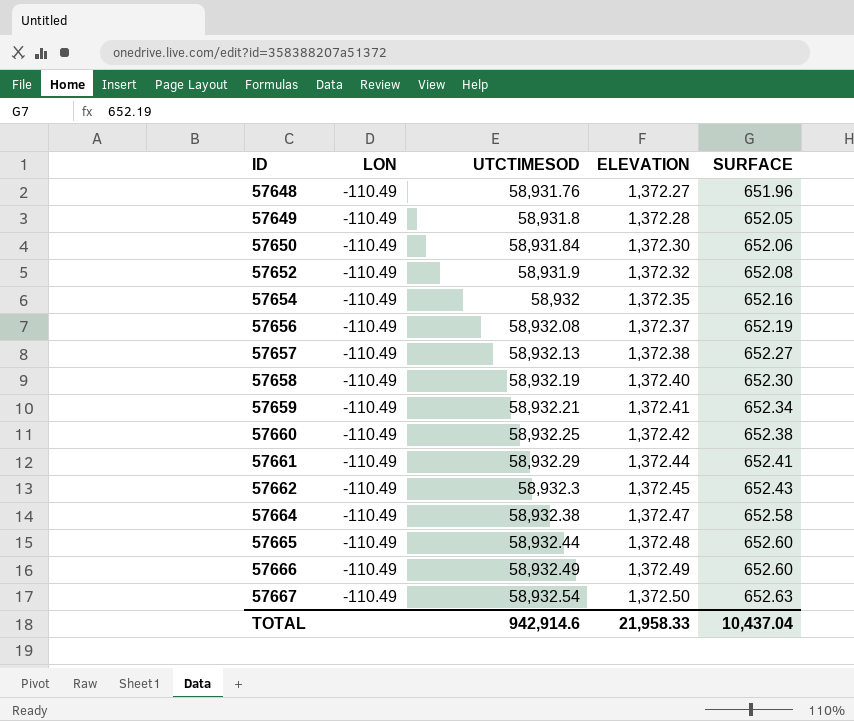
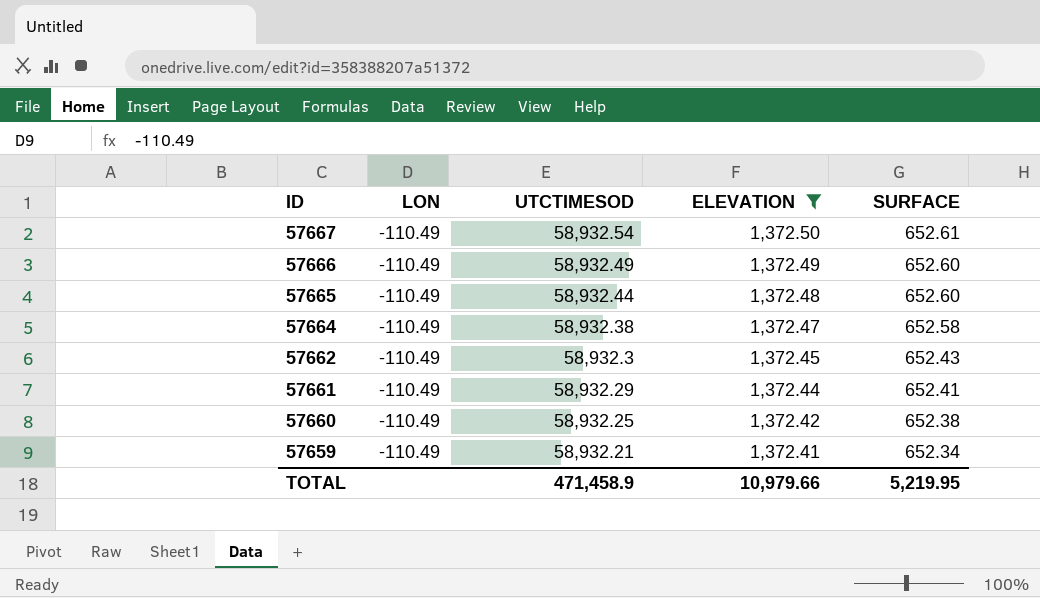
filter: none -> ELEVATION >= 1,372.41
row order: ID ascending -> ID descending
57667 | SURFACE: 652.63 -> 652.61
TOTAL | UTCTIMESOD: 942,914.6 -> 471,458.9
TOTAL | ELEVATION: 21,958.33 -> 10,979.66
TOTAL | SURFACE: 10,437.04 -> 5,219.95

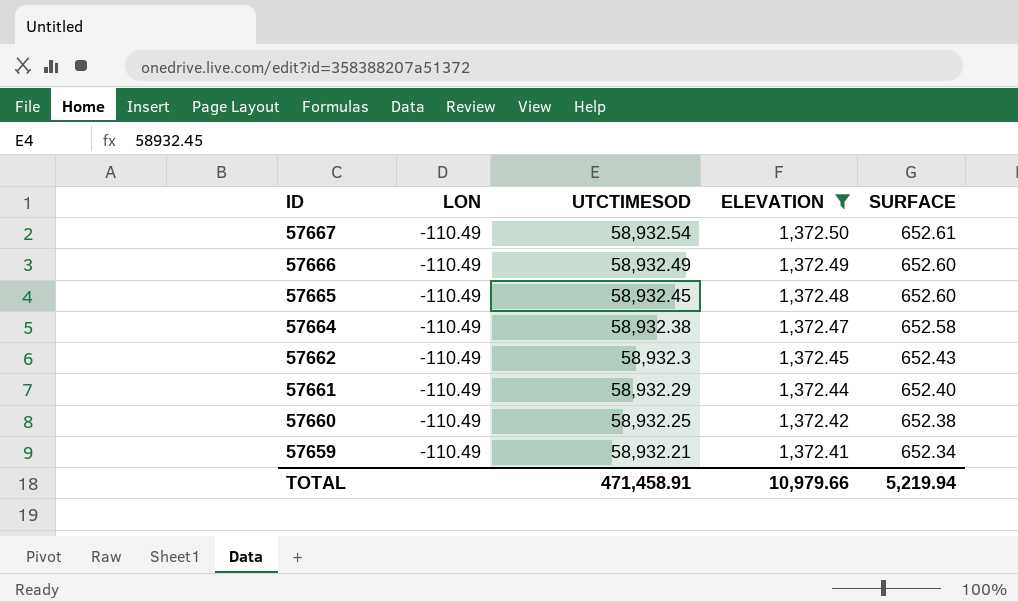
57665 | UTCTIMESOD: 58,932.44 -> 58,932.45
57661 | SURFACE: 652.41 -> 652.40
TOTAL | UTCTIMESOD: 471,458.9 -> 471,458.91
TOTAL | SURFACE: 5,219.95 -> 5,219.94

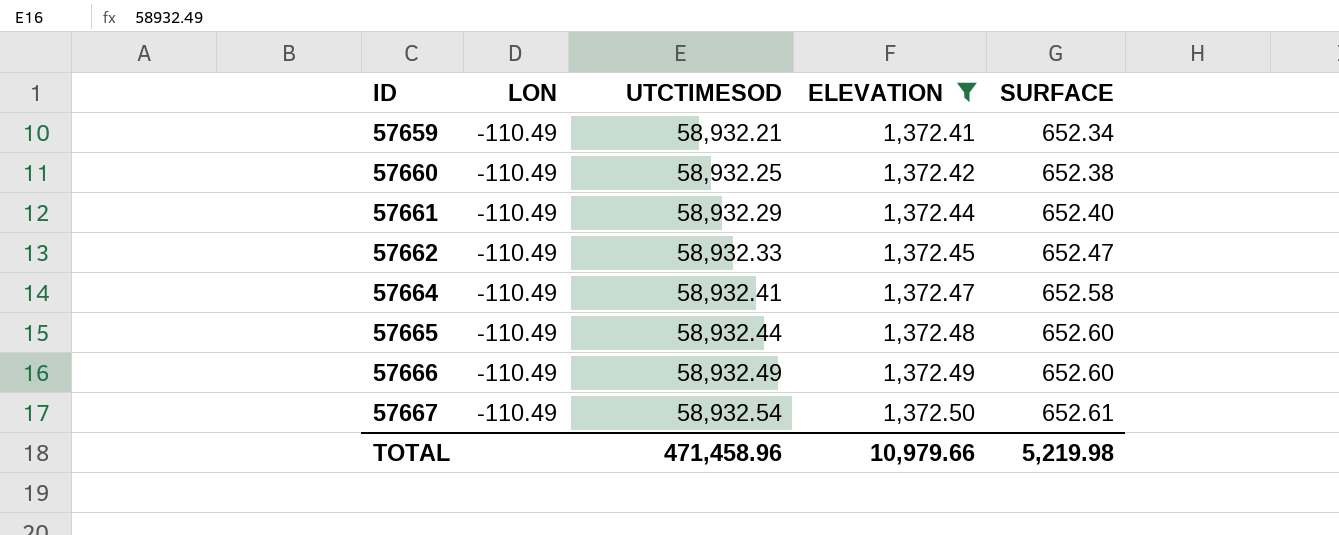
row order: ID descending -> ID ascending
57662 | UTCTIMESOD: 58,932.3 -> 58,932.33
57662 | SURFACE: 652.43 -> 652.47
57664 | UTCTIMESOD: 58,932.38 -> 58,932.41
57665 | UTCTIMESOD: 58,932.45 -> 58,932.44
TOTAL | UTCTIMESOD: 471,458.91 -> 471,458.96
TOTAL | SURFACE: 5,219.94 -> 5,219.98

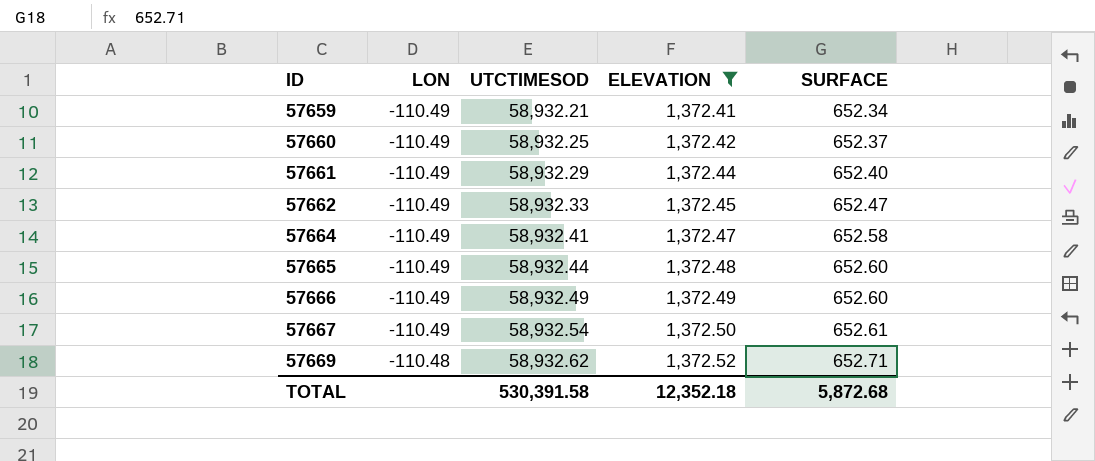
57660 | SURFACE: 652.38 -> 652.37
row 57669: none -> -110.48 | 58,932.62 | 1,372.52 | 652.71
TOTAL | UTCTIMESOD: 471,458.96 -> 530,391.58
TOTAL | ELEVATION: 10,979.66 -> 12,352.18
TOTAL | SURFACE: 5,219.98 -> 5,872.68

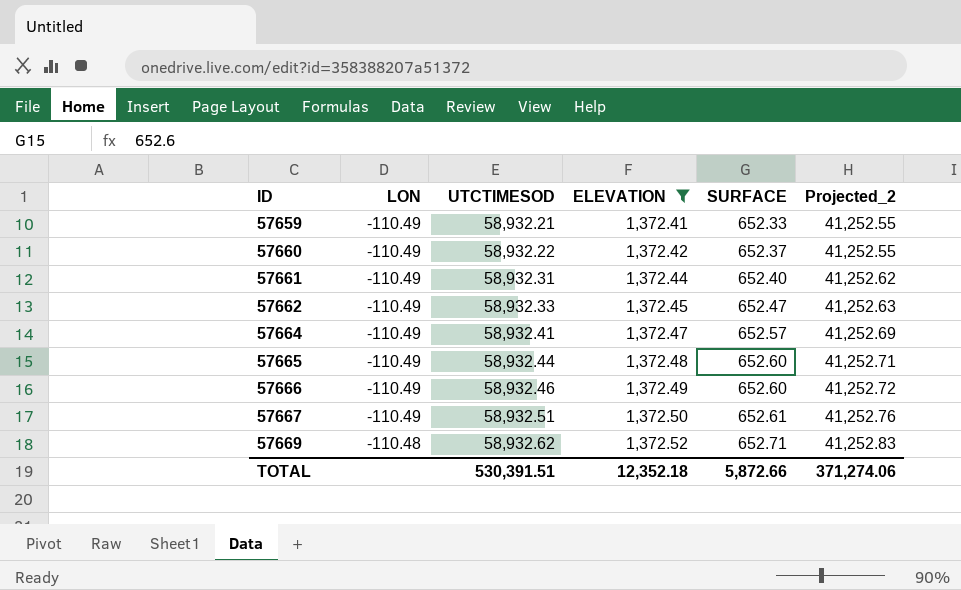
column Projected_2 | formula: none -> [UTCTIMESOD] * 0.7
57659 | SURFACE: 652.34 -> 652.33
57660 | UTCTIMESOD: 58,932.25 -> 58,932.22
57661 | UTCTIMESOD: 58,932.29 -> 58,932.31
57664 | SURFACE: 652.58 -> 652.57
57666 | UTCTIMESOD: 58,932.49 -> 58,932.46
57667 | UTCTIMESOD: 58,932.54 -> 58,932.51
TOTAL | UTCTIMESOD: 530,391.58 -> 530,391.51
TOTAL | SURFACE: 5,872.68 -> 5,872.66

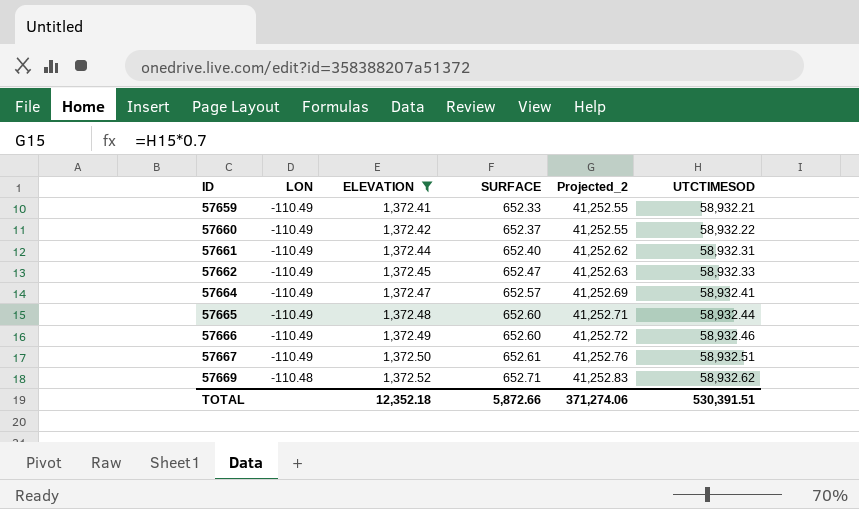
column UTCTIMESOD | position: 3 -> 6

